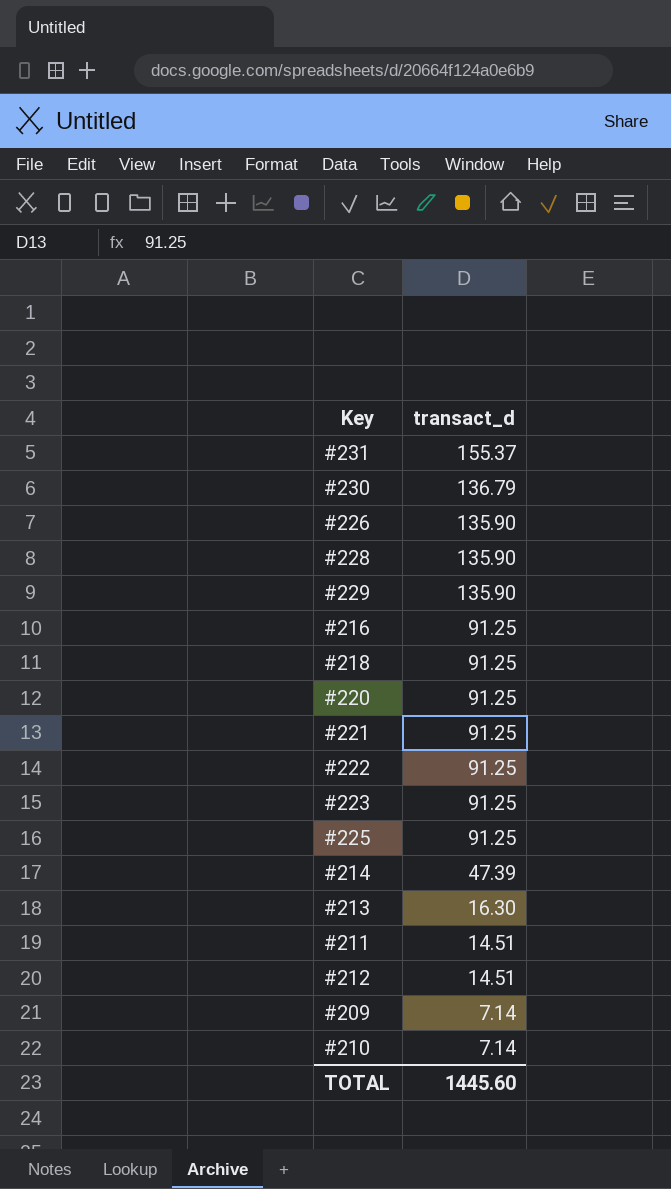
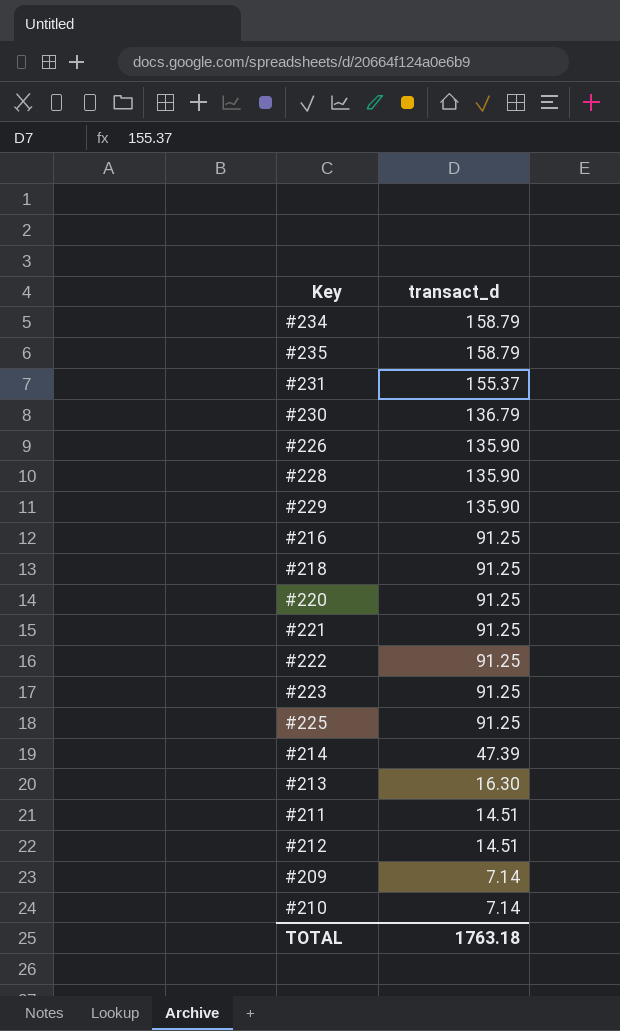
row #234: none -> 158.79
row #235: none -> 158.79
TOTAL | transact_d: 1445.60 -> 1763.18

